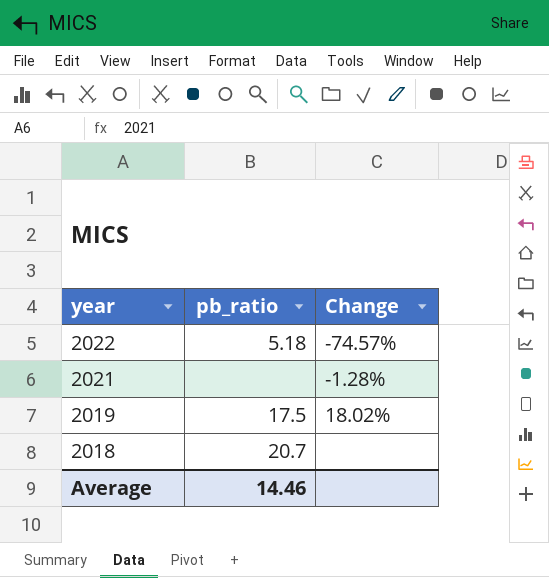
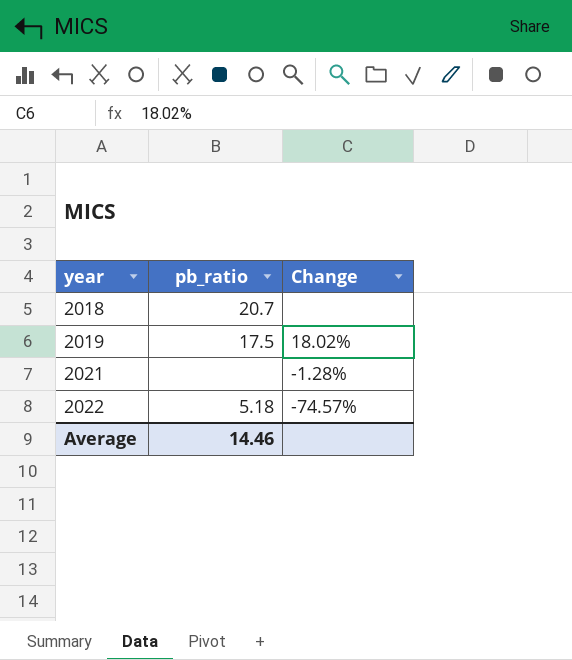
row order: year descending -> year ascending

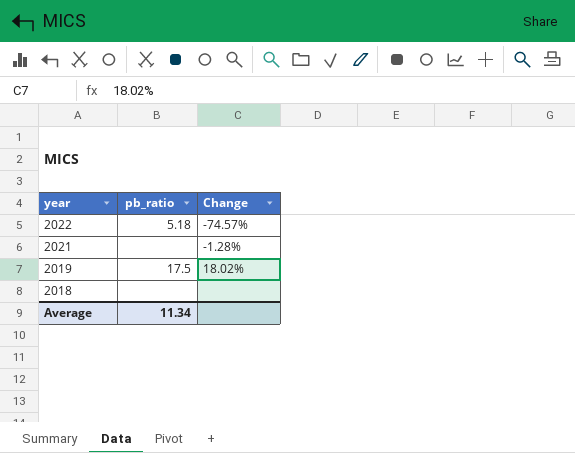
row order: year ascending -> year descending
2018 | pb_ratio: 20.7 -> none
Average | pb_ratio: 14.46 -> 11.34

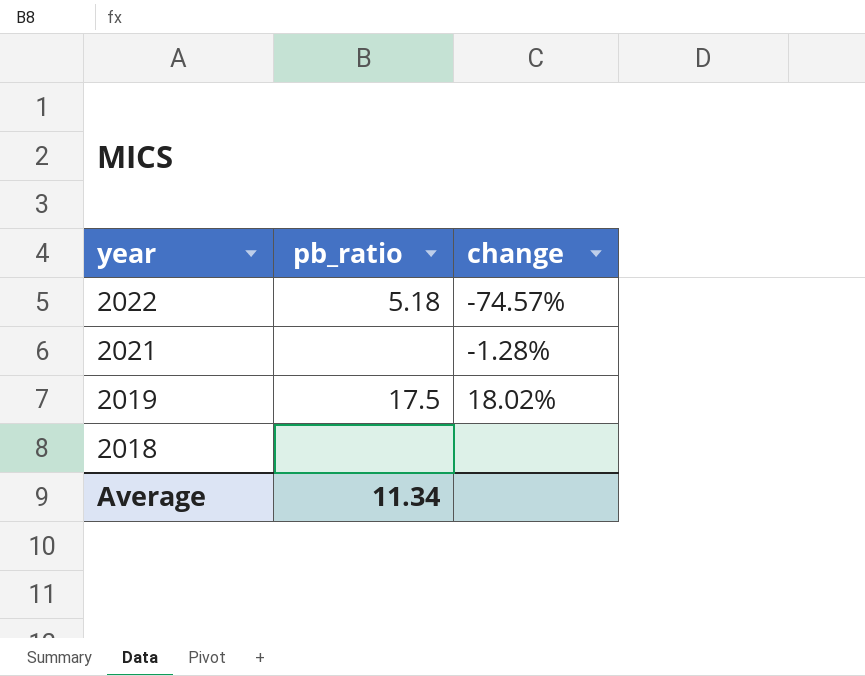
column name: Change -> change

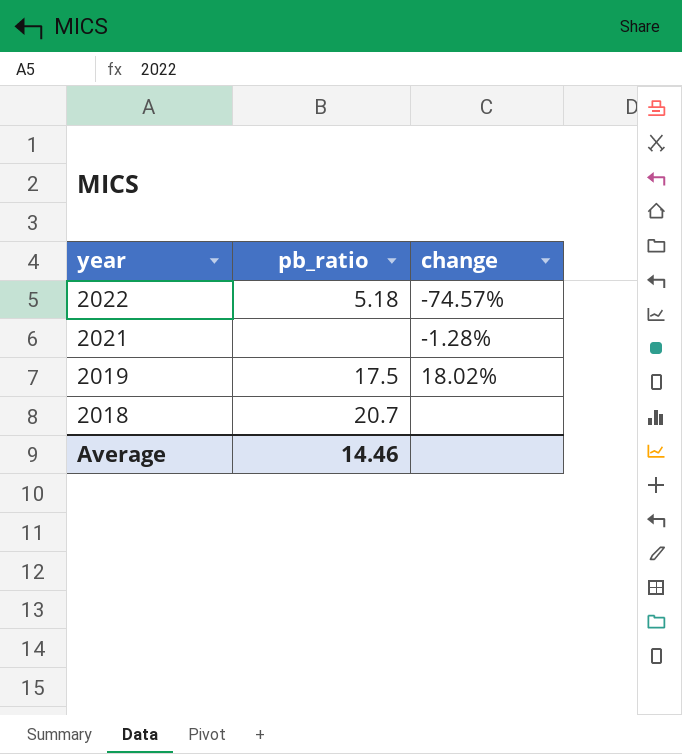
2018 | pb_ratio: none -> 20.7
Average | pb_ratio: 11.34 -> 14.46

